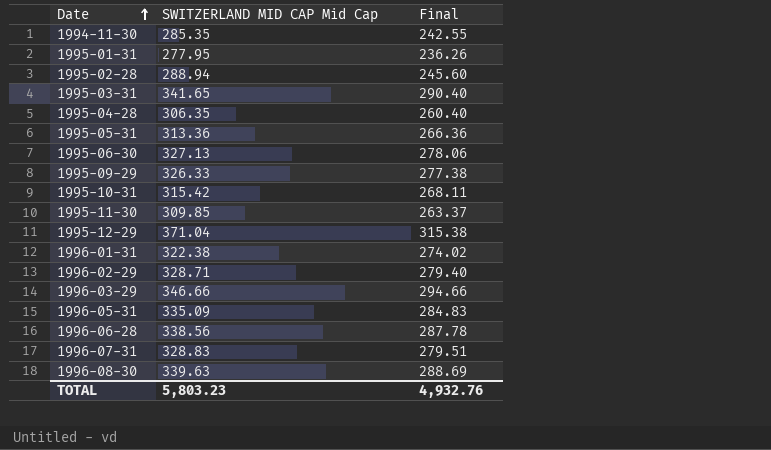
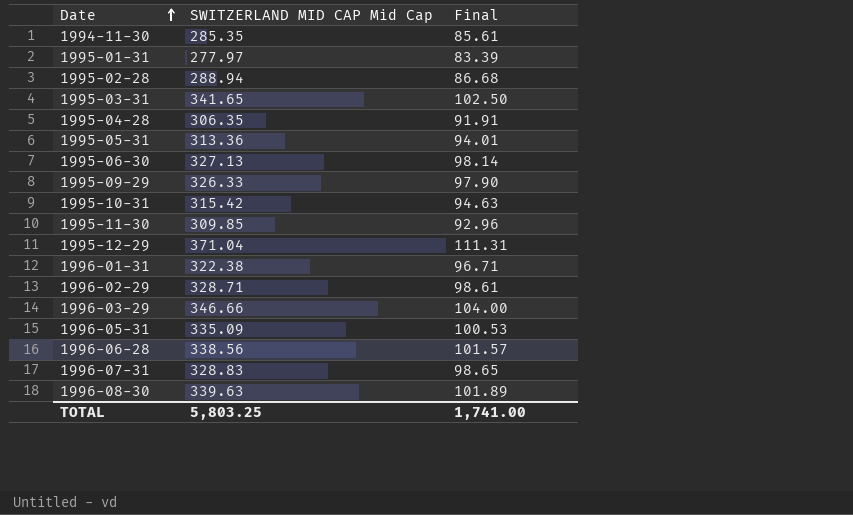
column Final | formula: [SWITZERLAND MID CAP Mid Cap] * 0.85 -> [SWITZERLAND MID CAP Mid Cap] * 0.3
1995-01-31 | SWITZERLAND MID CAP Mid Cap: 277.95 -> 277.97
TOTAL | SWITZERLAND MID CAP Mid Cap: 5,803.23 -> 5,803.25
TOTAL | Final: 4,932.76 -> 1,741.00

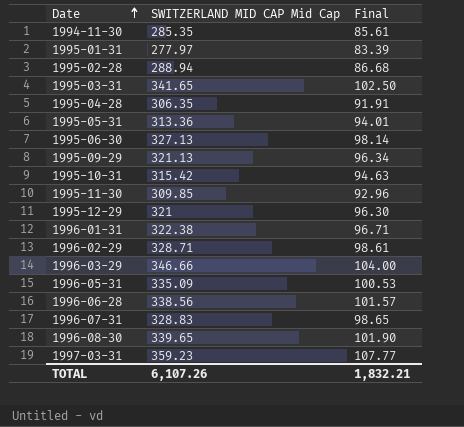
1995-09-29 | SWITZERLAND MID CAP Mid Cap: 326.33 -> 321.13
1995-09-29 | Final: 97.90 -> 96.34
1995-12-29 | SWITZERLAND MID CAP Mid Cap: 371.04 -> 321
1995-12-29 | Final: 111.31 -> 96.30
1996-08-30 | SWITZERLAND MID CAP Mid Cap: 339.63 -> 339.65
1996-08-30 | Final: 101.89 -> 101.90
row 1997-03-31: none -> 359.23 | 107.77
TOTAL | SWITZERLAND MID CAP Mid Cap: 5,803.25 -> 6,107.26
TOTAL | Final: 1,741.00 -> 1,832.21

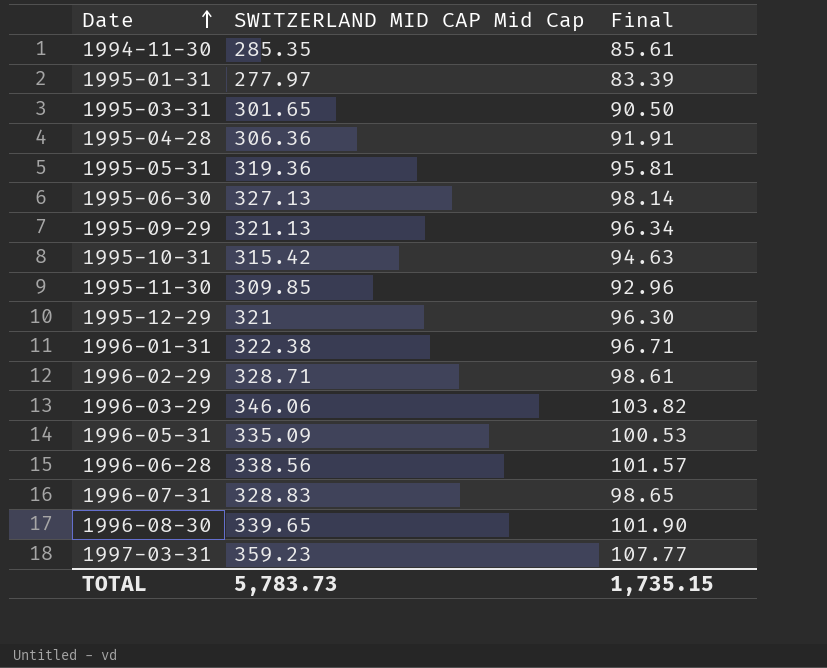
row 1995-02-28: 288.94 | 86.68 -> none
1995-03-31 | SWITZERLAND MID CAP Mid Cap: 341.65 -> 301.65
1995-03-31 | Final: 102.50 -> 90.50
1995-04-28 | SWITZERLAND MID CAP Mid Cap: 306.35 -> 306.36
1995-05-31 | SWITZERLAND MID CAP Mid Cap: 313.36 -> 319.36
1995-05-31 | Final: 94.01 -> 95.81
1996-03-29 | SWITZERLAND MID CAP Mid Cap: 346.66 -> 346.06
1996-03-29 | Final: 104.00 -> 103.82
TOTAL | SWITZERLAND MID CAP Mid Cap: 6,107.26 -> 5,783.73
TOTAL | Final: 1,832.21 -> 1,735.15

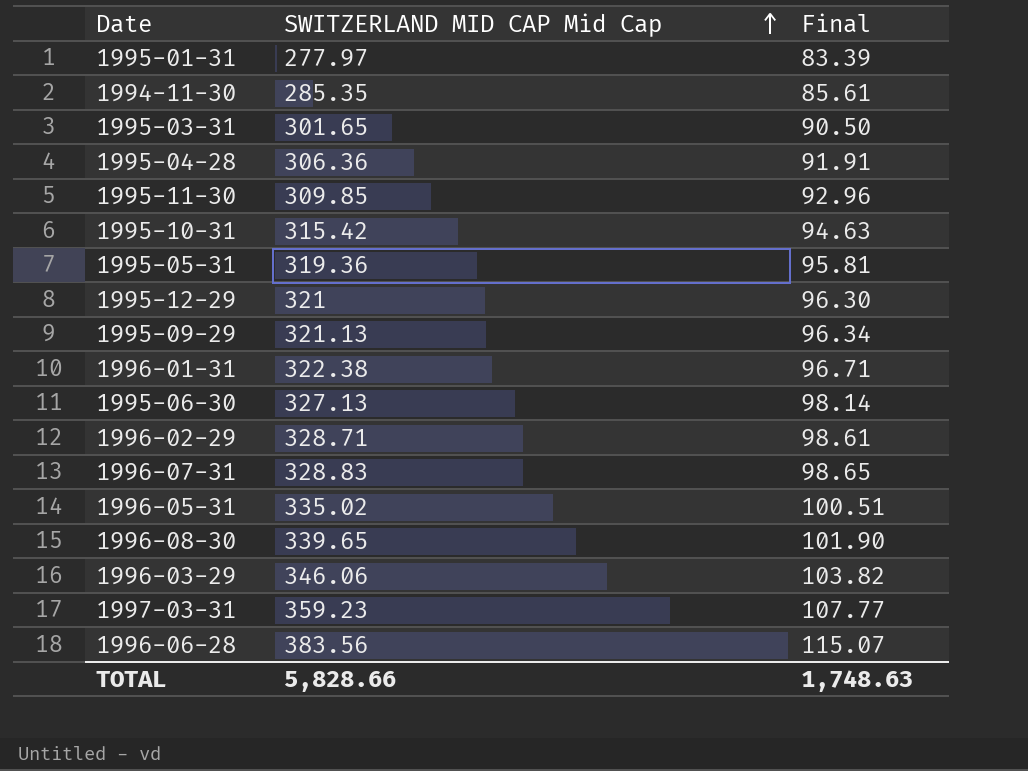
row order: Date ascending -> SWITZERLAND MID CAP Mid Cap ascending
1996-05-31 | SWITZERLAND MID CAP Mid Cap: 335.09 -> 335.02
1996-05-31 | Final: 100.53 -> 100.51
1996-06-28 | SWITZERLAND MID CAP Mid Cap: 338.56 -> 383.56
1996-06-28 | Final: 101.57 -> 115.07
TOTAL | SWITZERLAND MID CAP Mid Cap: 5,783.73 -> 5,828.66
TOTAL | Final: 1,735.15 -> 1,748.63

